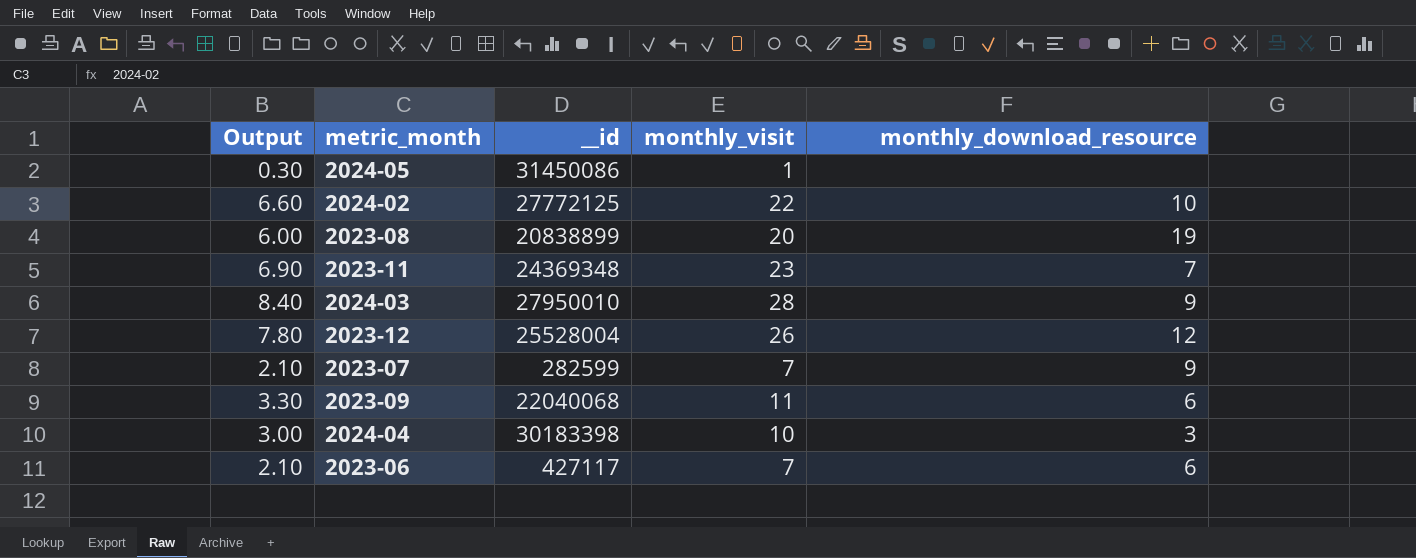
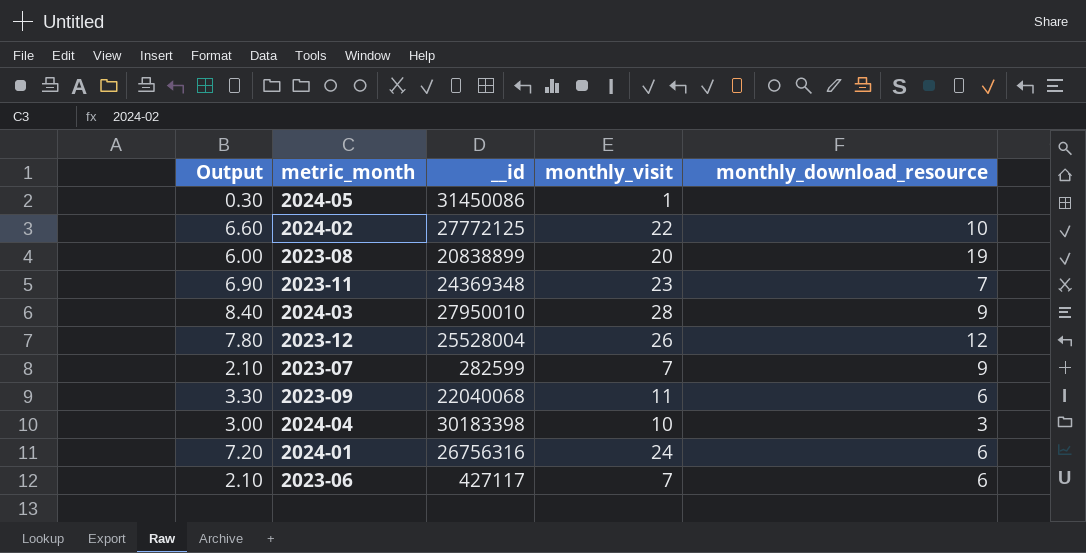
row 2024-01: none -> 7.20 | 26756316 | 24 | 6

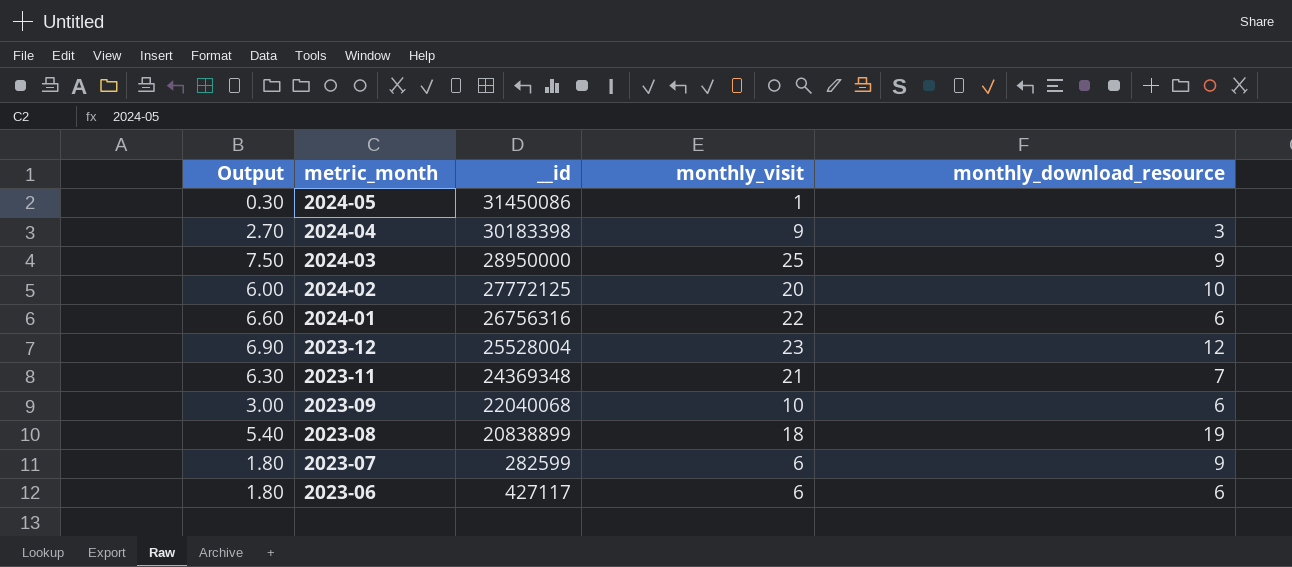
row order: none -> metric_month descending
2024-04 | Output: 3.00 -> 2.70
2024-04 | monthly_visit: 10 -> 9
2024-03 | Output: 8.40 -> 7.50
2024-03 | __id: 27950010 -> 28950000
2024-03 | monthly_visit: 28 -> 25
2024-02 | Output: 6.60 -> 6.00
2024-02 | monthly_visit: 22 -> 20
2024-01 | Output: 7.20 -> 6.60
2024-01 | monthly_visit: 24 -> 22
2023-12 | Output: 7.80 -> 6.90
2023-12 | monthly_visit: 26 -> 23
2023-11 | Output: 6.90 -> 6.30
2023-11 | monthly_visit: 23 -> 21
2023-09 | Output: 3.30 -> 3.00
2023-09 | monthly_visit: 11 -> 10
2023-08 | Output: 6.00 -> 5.40
2023-08 | monthly_visit: 20 -> 18
2023-07 | Output: 2.10 -> 1.80
2023-07 | monthly_visit: 7 -> 6
2023-06 | Output: 2.10 -> 1.80
2023-06 | monthly_visit: 7 -> 6

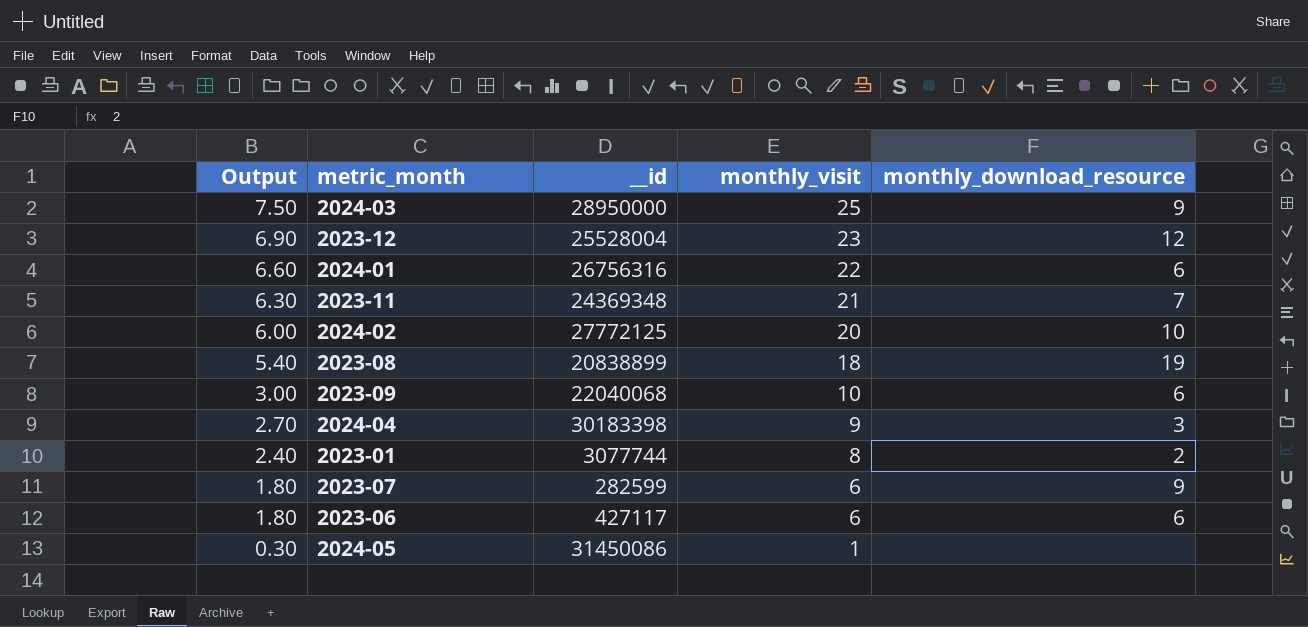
row order: metric_month descending -> Output descending
row 2023-01: none -> 2.40 | 3077744 | 8 | 2

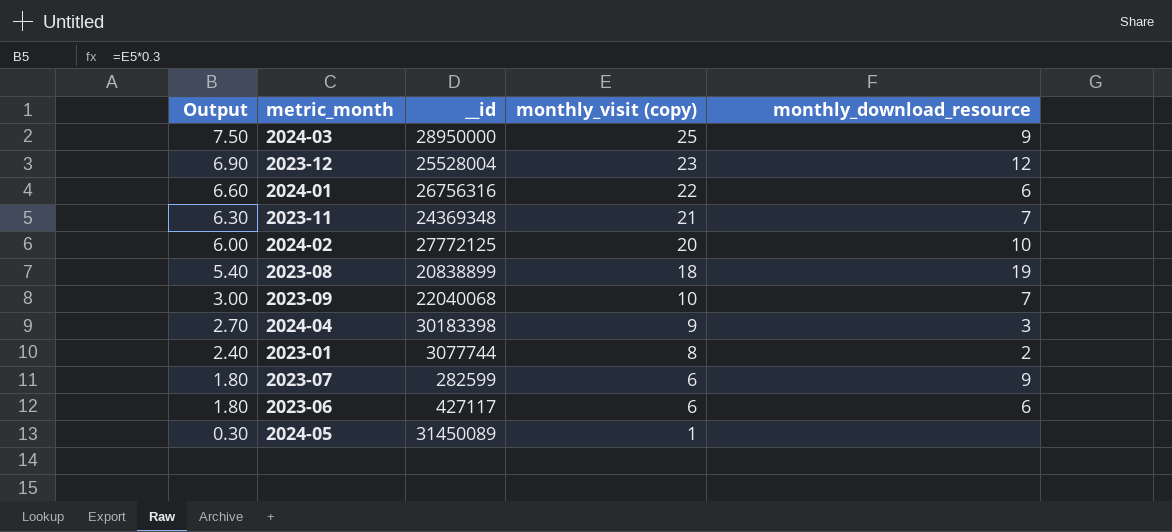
column name: monthly_visit -> monthly_visit (copy)
2023-09 | monthly_download_resource: 6 -> 7
2024-05 | __id: 31450086 -> 31450089

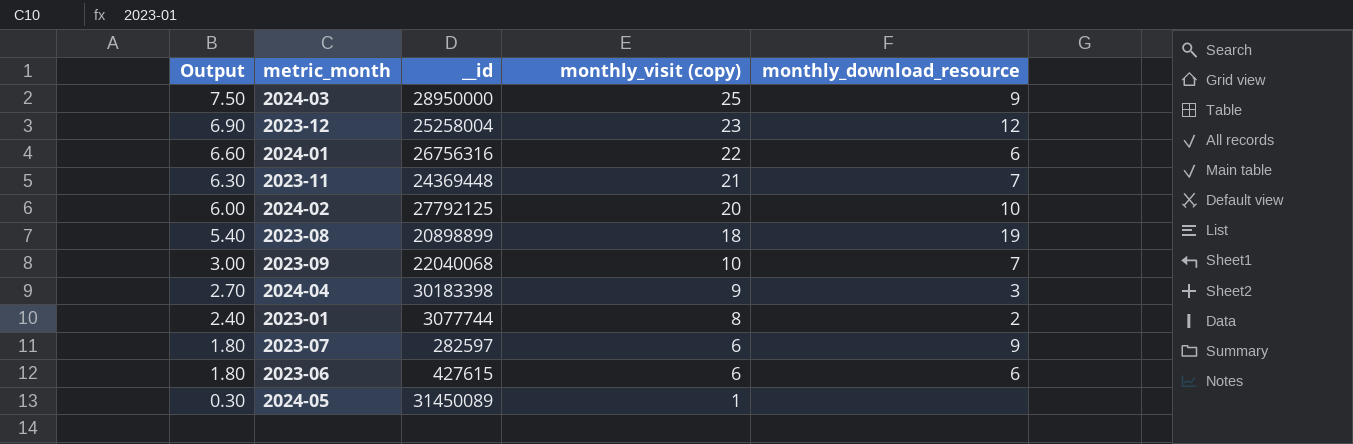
2023-12 | __id: 25528004 -> 25258004
2023-11 | __id: 24369348 -> 24369448
2024-02 | __id: 27772125 -> 27792125
2023-08 | __id: 20838899 -> 20898899
2023-07 | __id: 282599 -> 282597
2023-06 | __id: 427117 -> 427615

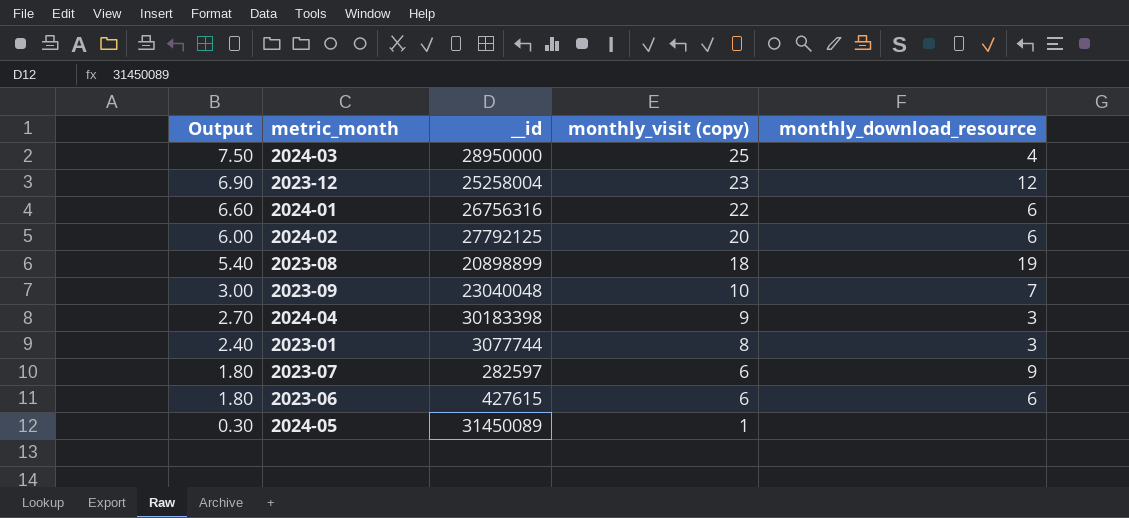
row 2023-11: 6.30 | 24369448 | 21 | 7 -> none
2024-03 | monthly_download_resource: 9 -> 4
2024-02 | monthly_download_resource: 10 -> 6
2023-09 | __id: 22040068 -> 23040048
2023-01 | monthly_download_resource: 2 -> 3

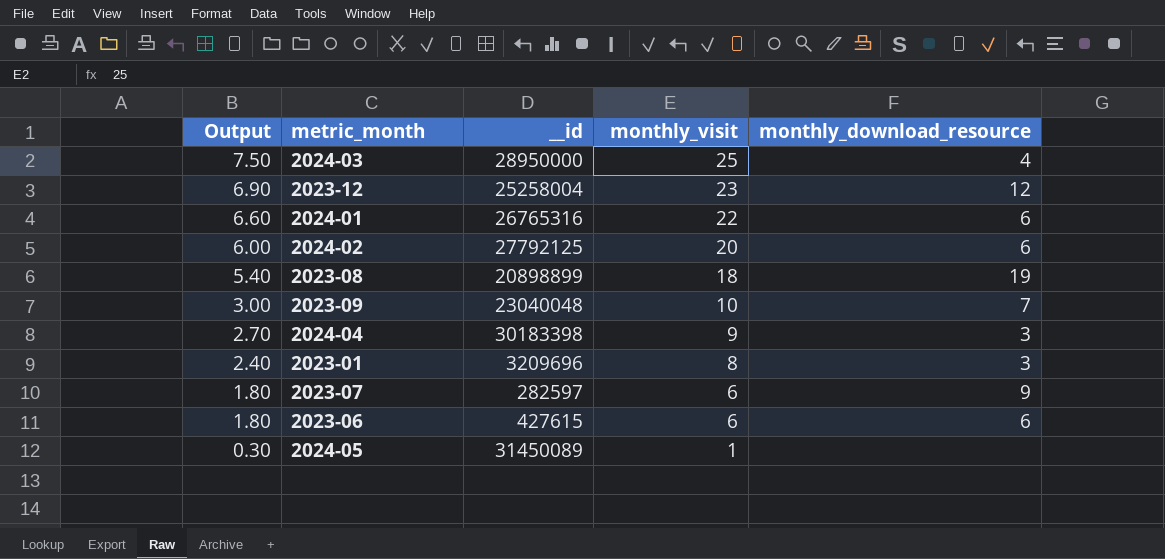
column name: monthly_visit (copy) -> monthly_visit
2024-01 | __id: 26756316 -> 26765316
2023-01 | __id: 3077744 -> 3209696

